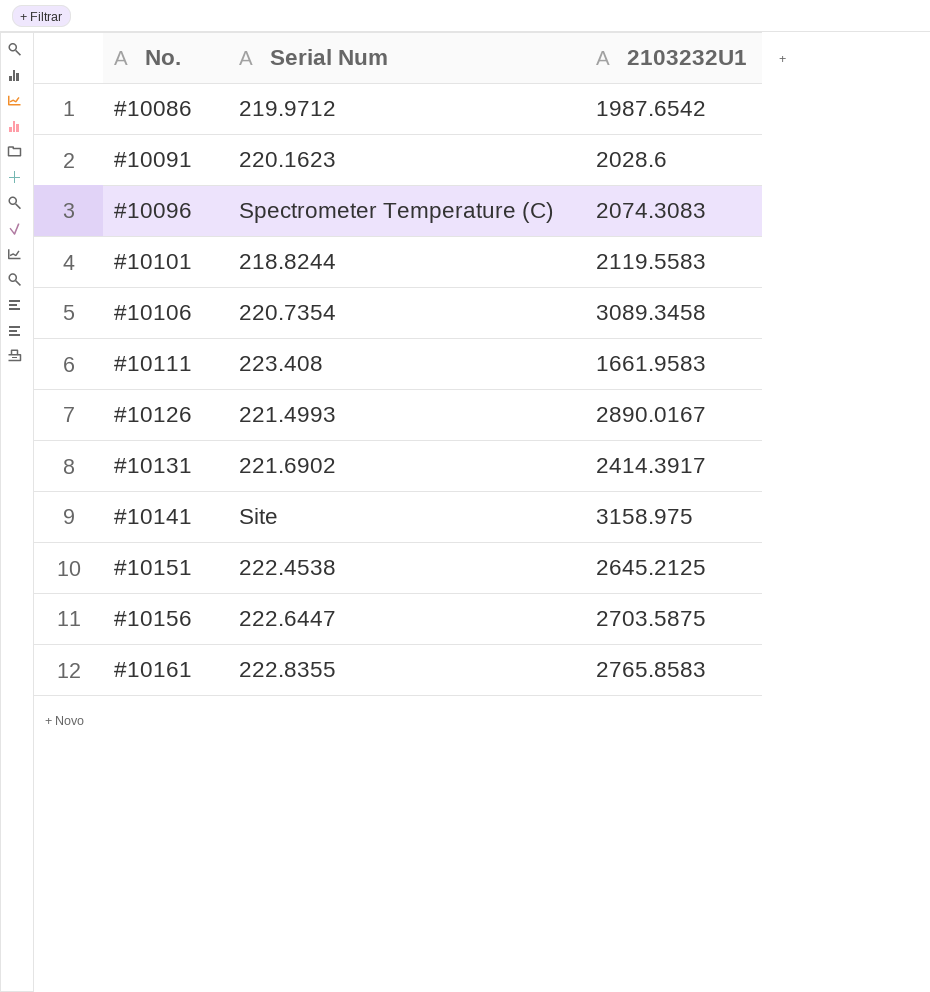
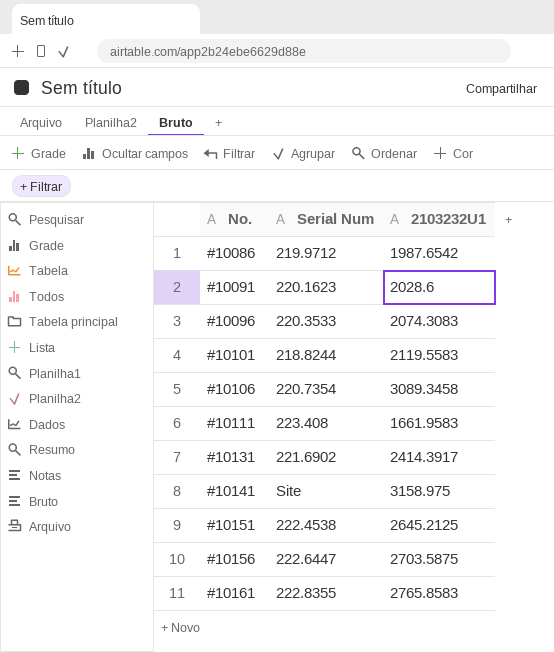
row #10126: 221.4993 | 2890.0167 -> none
#10096 | Serial Num: Spectrometer Temperature (C) -> 220.3533

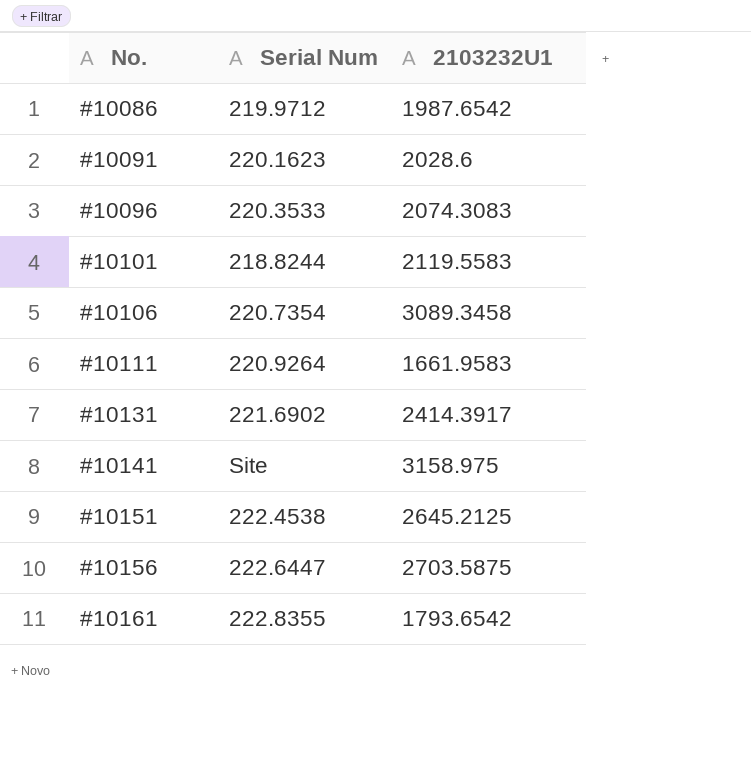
#10111 | Serial Num: 223.408 -> 220.9264
#10161 | 2103232U1: 2765.8583 -> 1793.6542

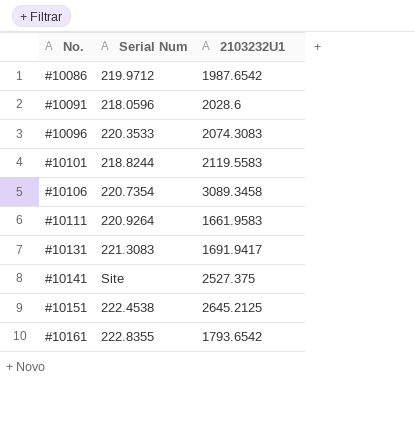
row #10156: 222.6447 | 2703.5875 -> none
#10091 | Serial Num: 220.1623 -> 218.0596
#10131 | Serial Num: 221.6902 -> 221.3083
#10131 | 2103232U1: 2414.3917 -> 1691.9417
#10141 | 2103232U1: 3158.975 -> 2527.375

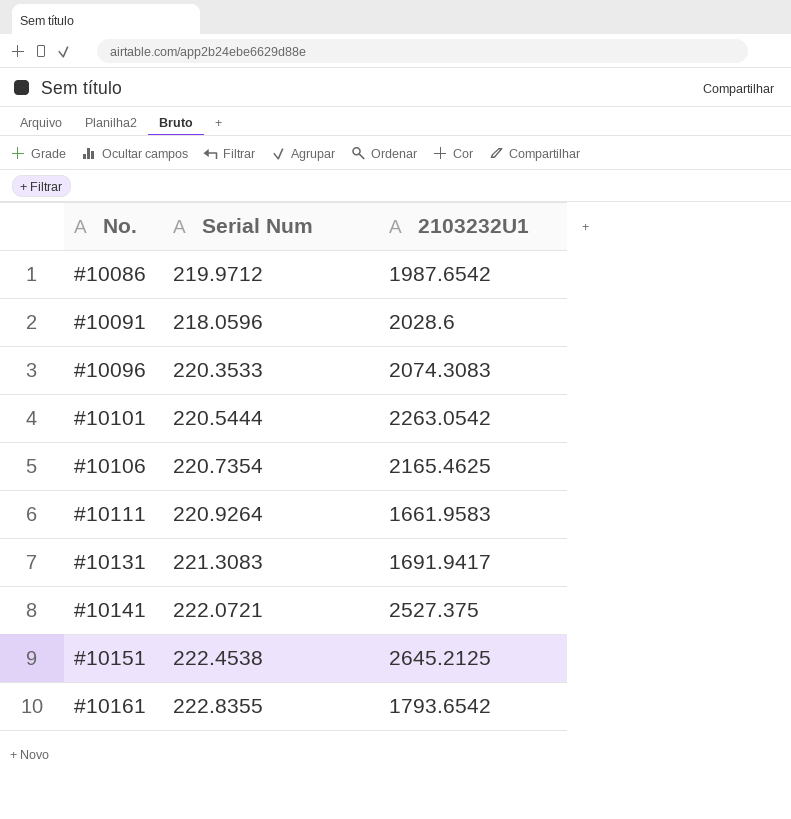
#10101 | Serial Num: 218.8244 -> 220.5444
#10101 | 2103232U1: 2119.5583 -> 2263.0542
#10106 | 2103232U1: 3089.3458 -> 2165.4625
#10141 | Serial Num: Site -> 222.0721

